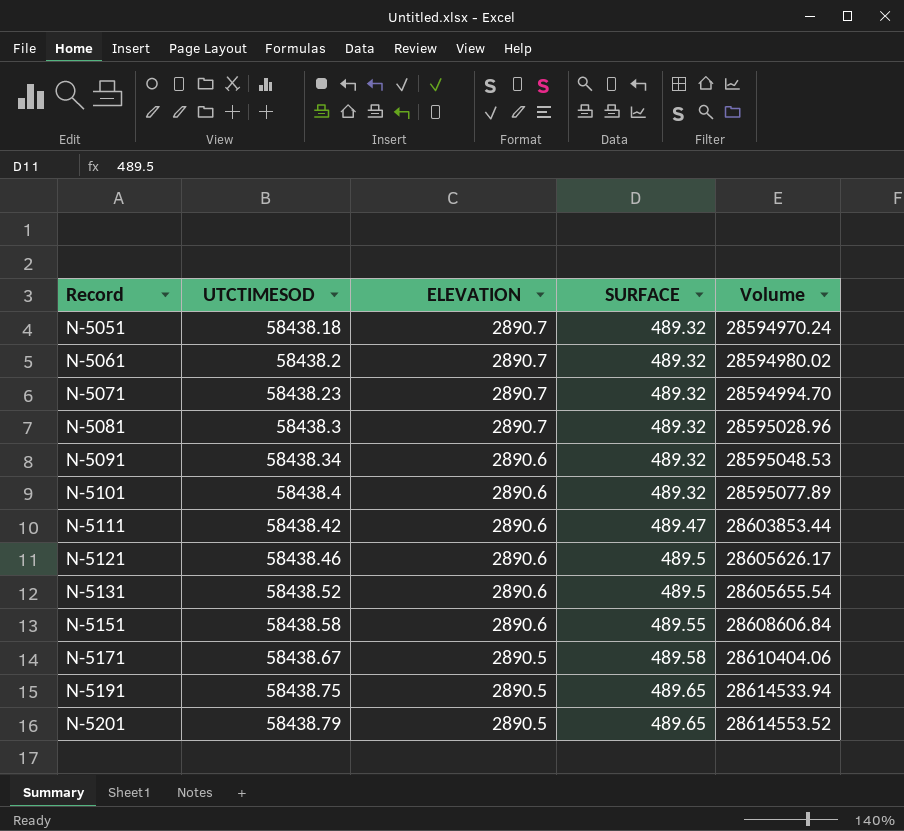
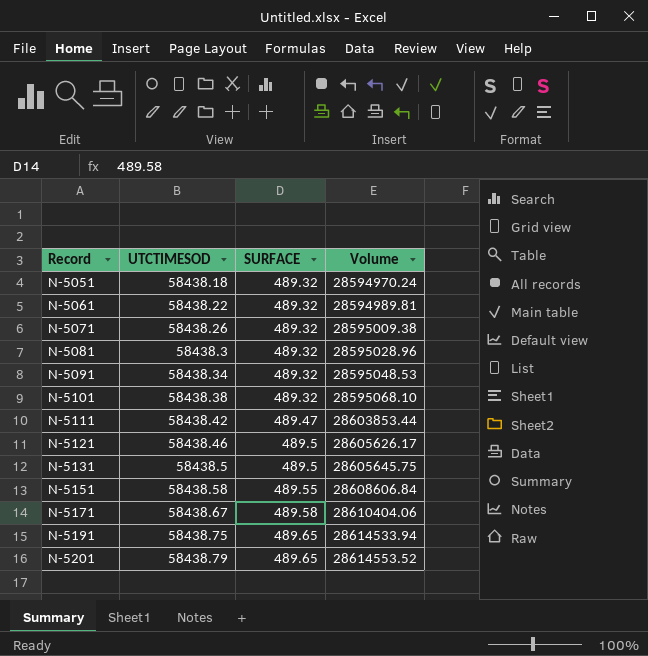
column ELEVATION | position: 3 -> none
N-5061 | UTCTIMESOD: 58438.2 -> 58438.22
N-5061 | Volume: 28594980.02 -> 28594989.81
N-5071 | UTCTIMESOD: 58438.23 -> 58438.26
N-5071 | Volume: 28594994.70 -> 28595009.38
N-5101 | UTCTIMESOD: 58438.4 -> 58438.38
N-5101 | Volume: 28595077.89 -> 28595068.10
N-5131 | UTCTIMESOD: 58438.52 -> 58438.5
N-5131 | Volume: 28605655.54 -> 28605645.75

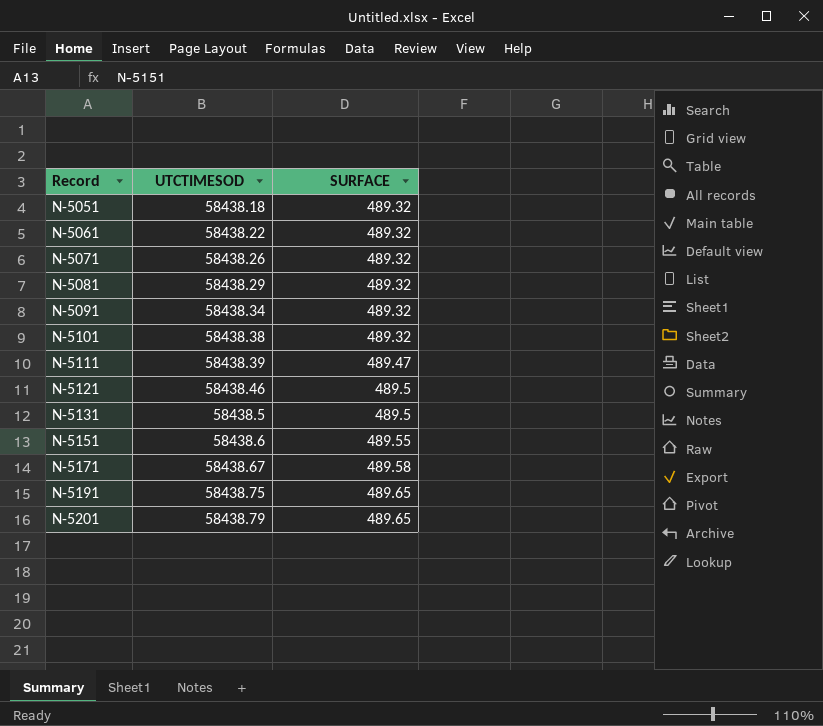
column Volume | formula: [UTCTIMESOD] * [SURFACE] -> none
N-5081 | UTCTIMESOD: 58438.3 -> 58438.29
N-5111 | UTCTIMESOD: 58438.42 -> 58438.39
N-5151 | UTCTIMESOD: 58438.58 -> 58438.6

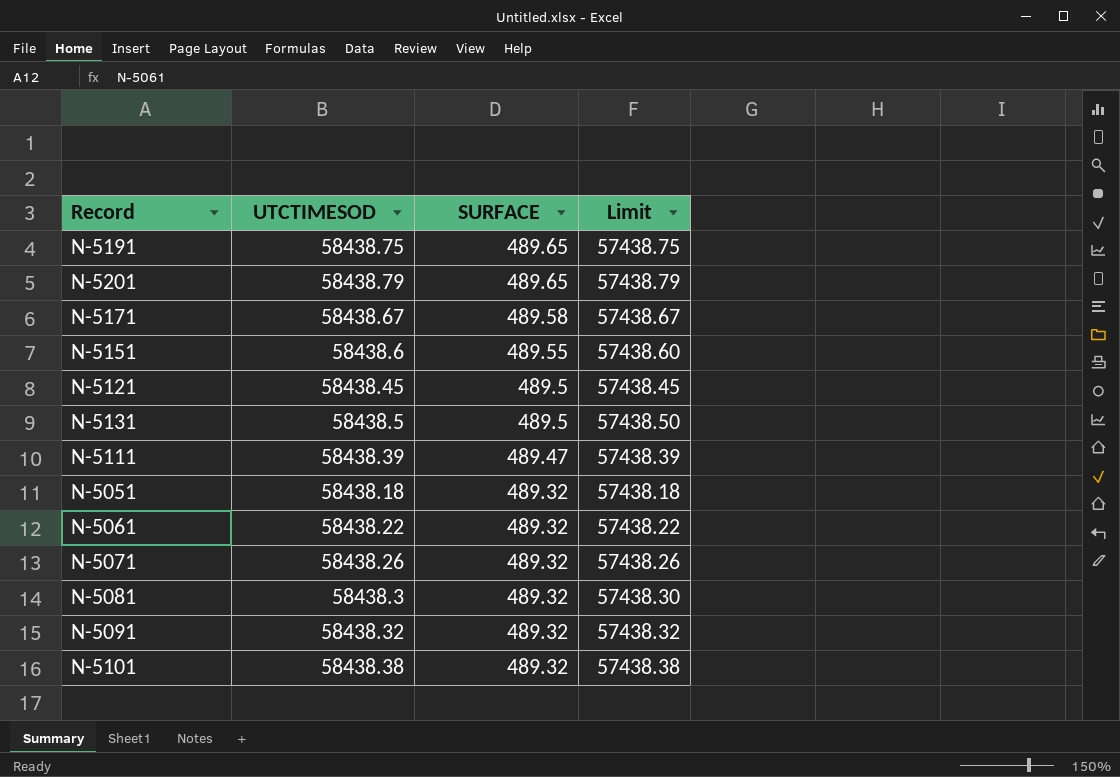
row order: Record ascending -> SURFACE descending
column Limit | formula: none -> [UTCTIMESOD] - 1000
N-5121 | UTCTIMESOD: 58438.46 -> 58438.45
N-5081 | UTCTIMESOD: 58438.29 -> 58438.3
N-5091 | UTCTIMESOD: 58438.34 -> 58438.32

